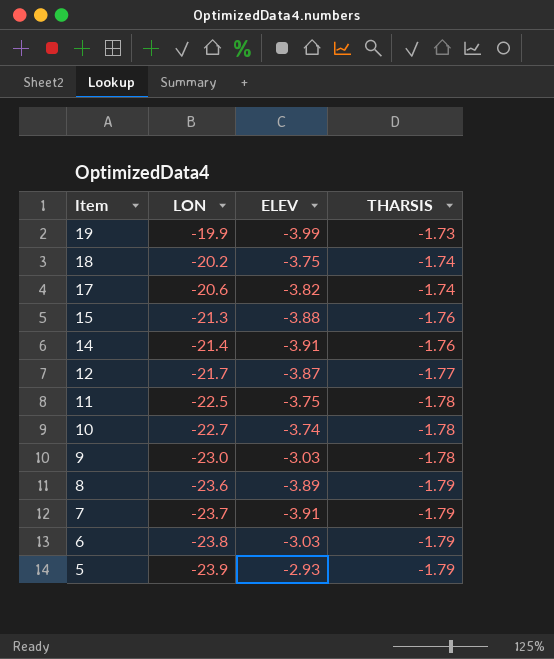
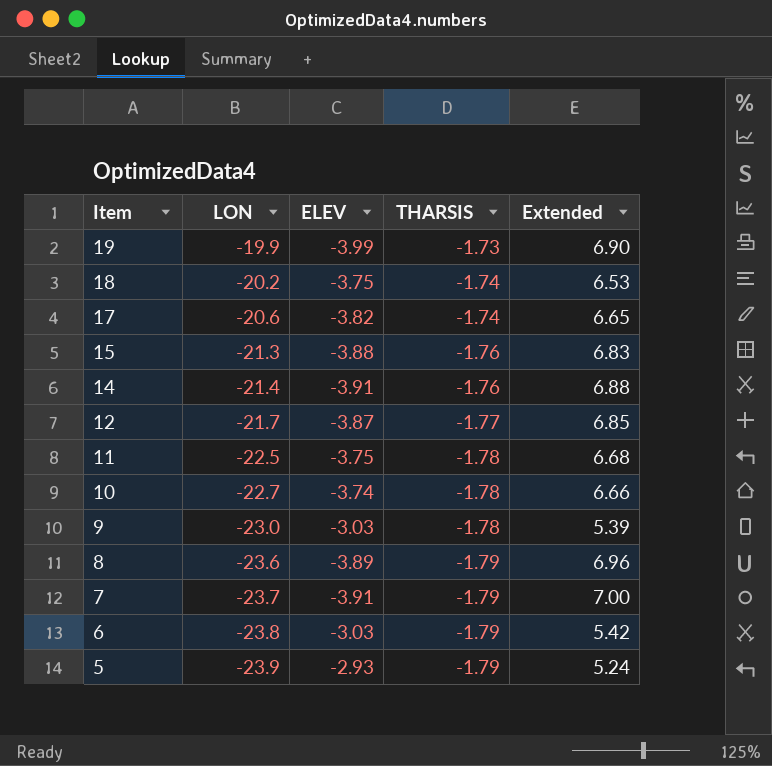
column Extended | formula: none -> [ELEV] * [THARSIS]

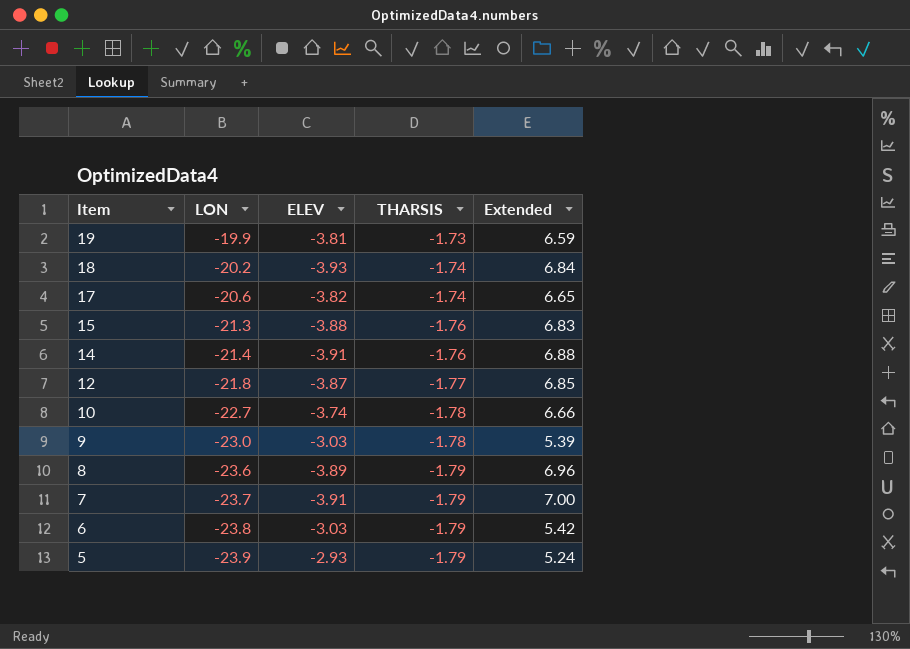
row 11: -22.5 | -3.75 | -1.78 | 6.68 -> none
19 | ELEV: -3.99 -> -3.81
19 | Extended: 6.90 -> 6.59
18 | ELEV: -3.75 -> -3.93
18 | Extended: 6.53 -> 6.84
12 | LON: -21.7 -> -21.8

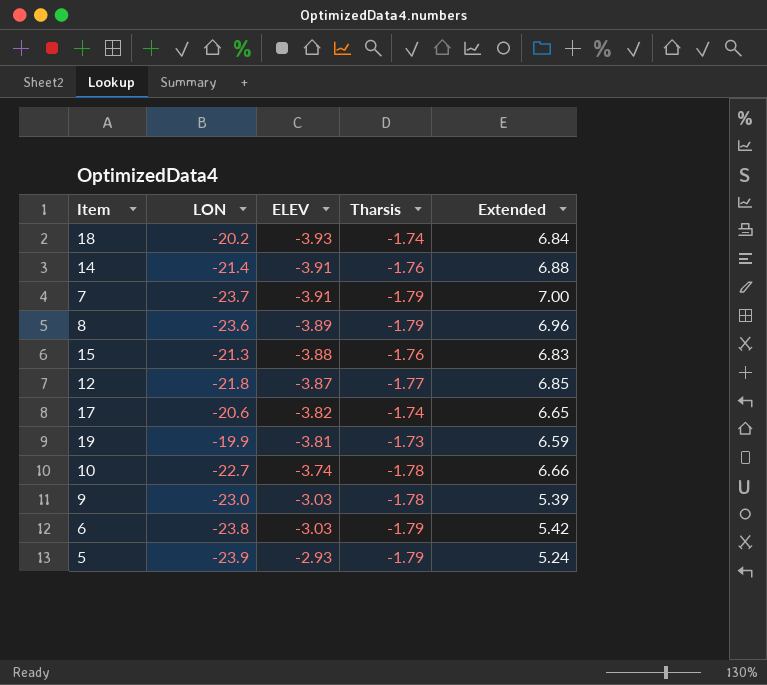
row order: Item descending -> ELEV ascending
column name: THARSIS -> Tharsis

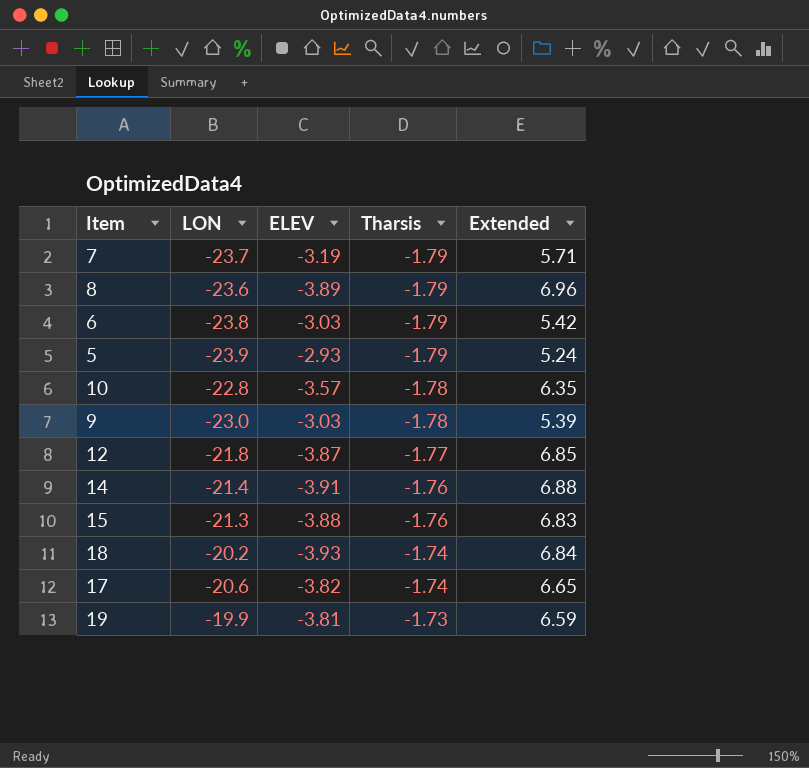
row order: ELEV ascending -> Tharsis ascending
7 | ELEV: -3.91 -> -3.19
7 | Extended: 7.00 -> 5.71
10 | LON: -22.7 -> -22.8
10 | ELEV: -3.74 -> -3.57
10 | Extended: 6.66 -> 6.35

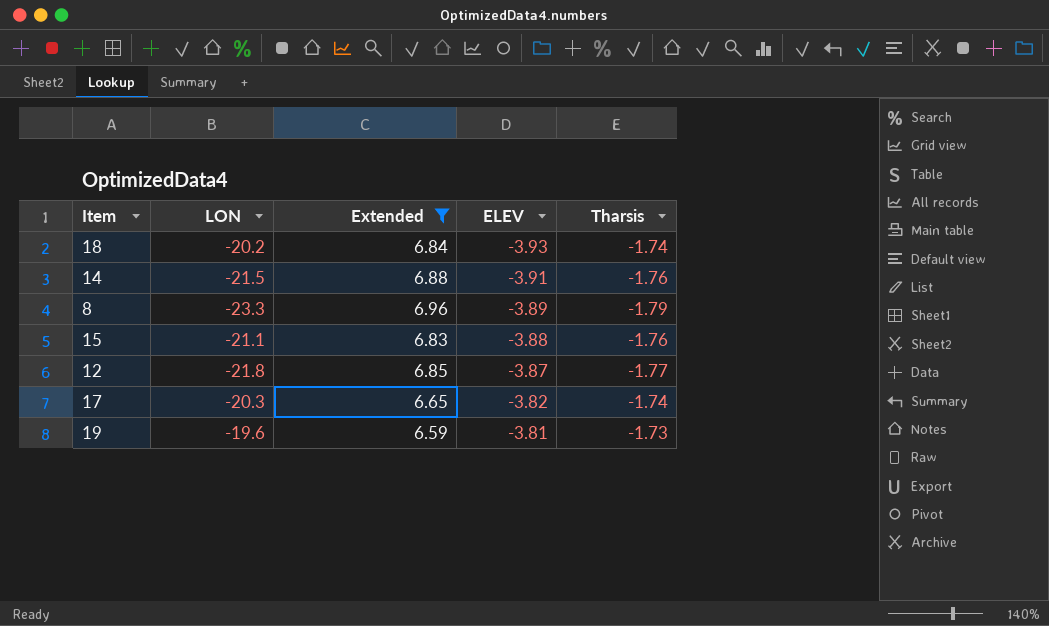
filter: none -> Extended >= 6.59
row order: Tharsis ascending -> ELEV ascending
column Extended | position: 5 -> 3
14 | LON: -21.4 -> -21.5
8 | LON: -23.6 -> -23.3
15 | LON: -21.3 -> -21.1
17 | LON: -20.6 -> -20.3
19 | LON: -19.9 -> -19.6

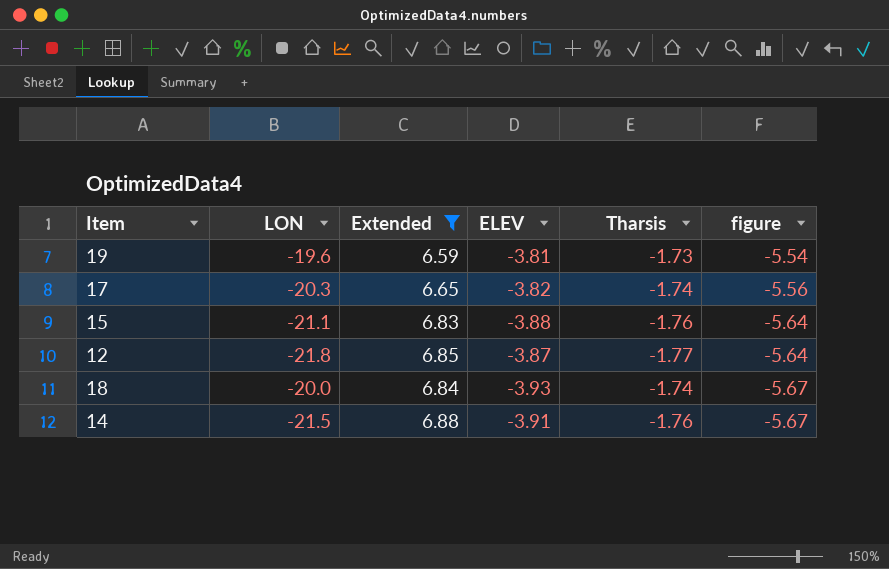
row order: ELEV ascending -> figure descending
column figure | formula: none -> [ELEV] + [Tharsis]
row 8: -23.3 | 6.96 | -3.89 | -1.79 -> none
18 | LON: -20.2 -> -20.0

